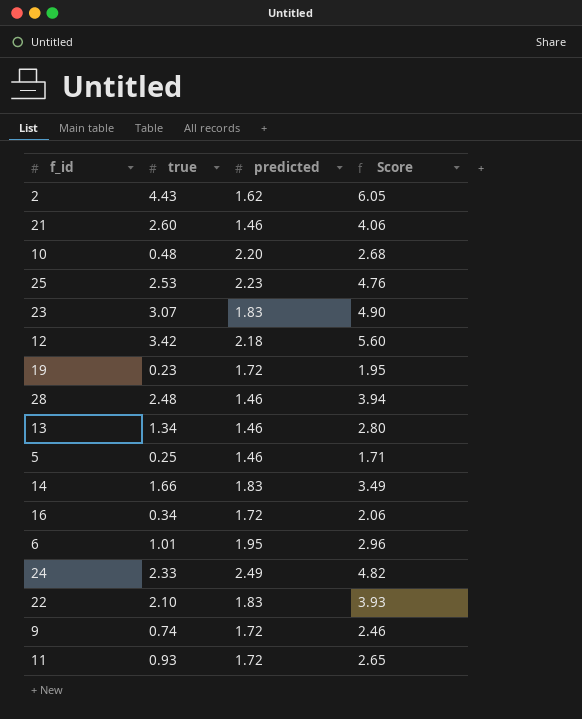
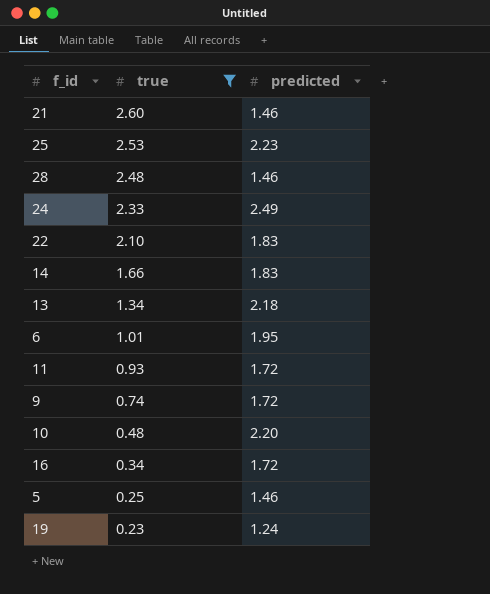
filter: none -> true <= 2.60
row order: none -> true descending
column Score | formula: [true] + [predicted] -> none
13 | predicted: 1.46 -> 2.18
19 | predicted: 1.72 -> 1.24

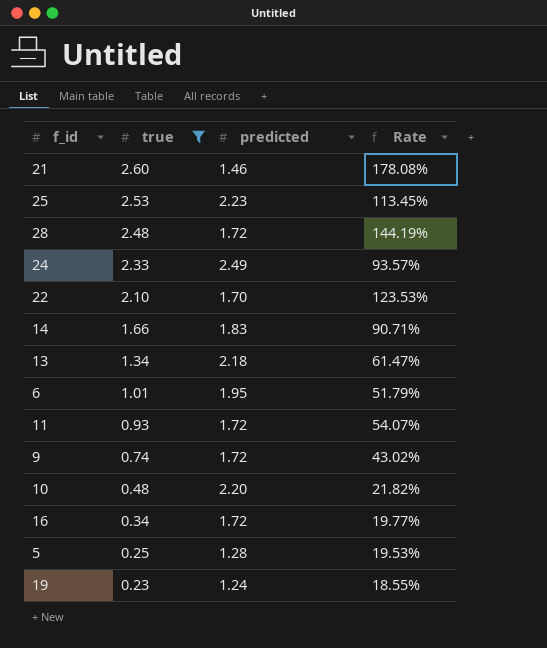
column Rate | formula: none -> [true] / [predicted]
28 | predicted: 1.46 -> 1.72
22 | predicted: 1.83 -> 1.70
5 | predicted: 1.46 -> 1.28

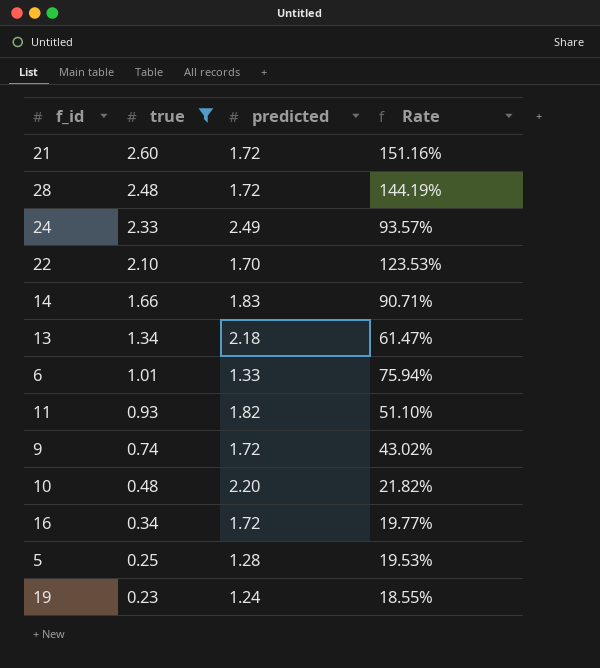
row 25: 2.53 | 2.23 | 113.45% -> none
21 | predicted: 1.46 -> 1.72
21 | Rate: 178.08% -> 151.16%
6 | predicted: 1.95 -> 1.33
6 | Rate: 51.79% -> 75.94%
11 | predicted: 1.72 -> 1.82
11 | Rate: 54.07% -> 51.10%

